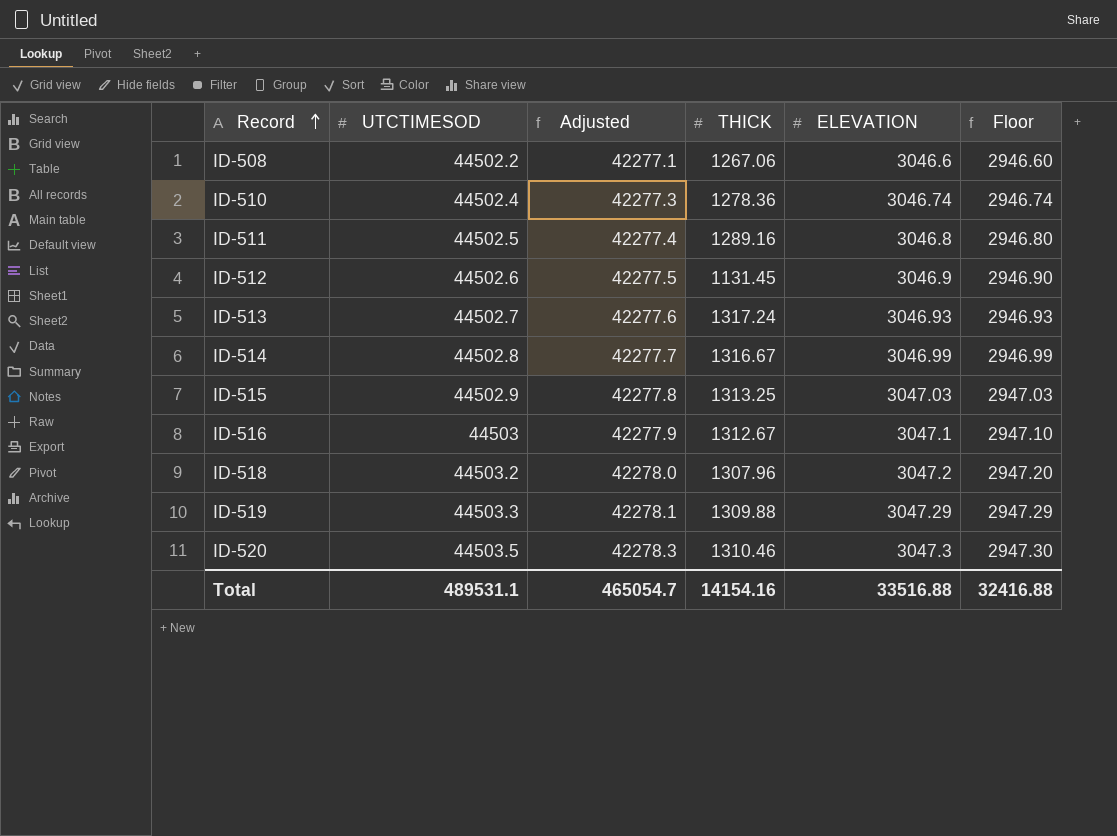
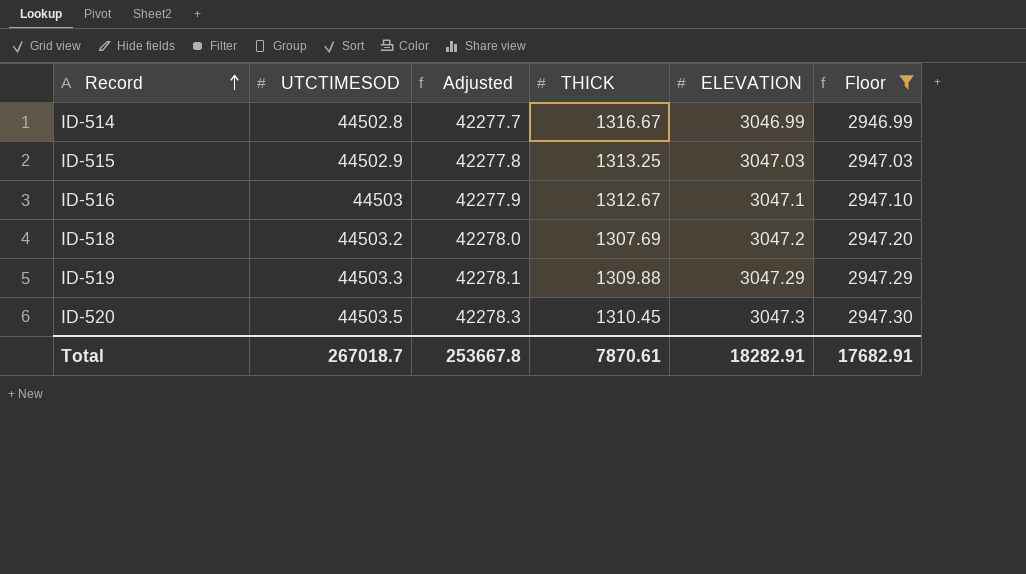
filter: none -> Floor >= 2946.99
ID-518 | THICK: 1307.96 -> 1307.69
ID-520 | THICK: 1310.46 -> 1310.45
Total | UTCTIMESOD: 489531.1 -> 267018.7
Total | Adjusted: 465054.7 -> 253667.8
Total | THICK: 14154.16 -> 7870.61
Total | ELEVATION: 33516.88 -> 18282.91
Total | Floor: 32416.88 -> 17682.91

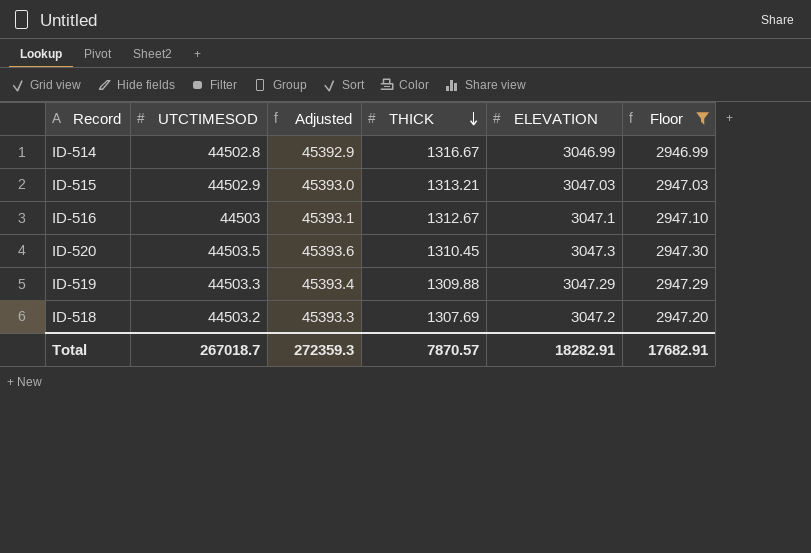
row order: Record ascending -> THICK descending
column Adjusted | formula: [UTCTIMESOD] * 0.95 -> [UTCTIMESOD] * 1.02
ID-515 | THICK: 1313.25 -> 1313.21
Total | Adjusted: 253667.8 -> 272359.3
Total | THICK: 7870.61 -> 7870.57

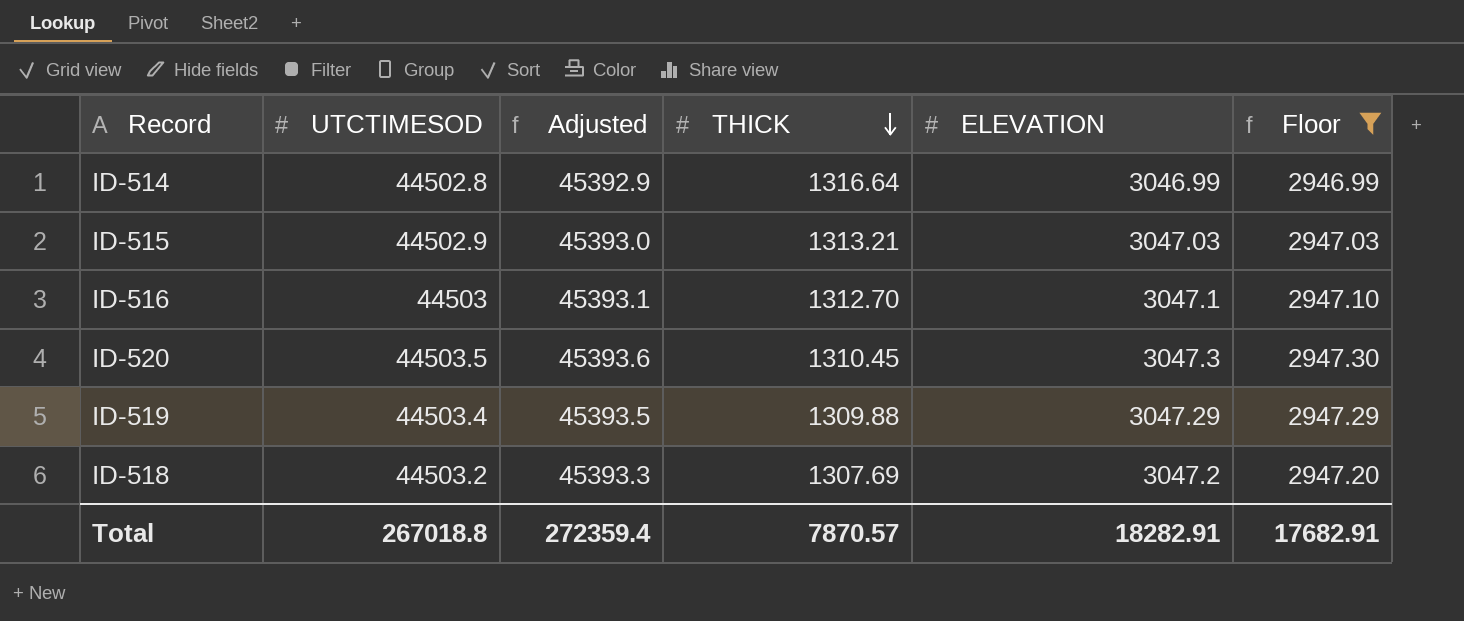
ID-514 | THICK: 1316.67 -> 1316.64
ID-516 | THICK: 1312.67 -> 1312.70
ID-519 | UTCTIMESOD: 44503.3 -> 44503.4
ID-519 | Adjusted: 45393.4 -> 45393.5
Total | UTCTIMESOD: 267018.7 -> 267018.8
Total | Adjusted: 272359.3 -> 272359.4

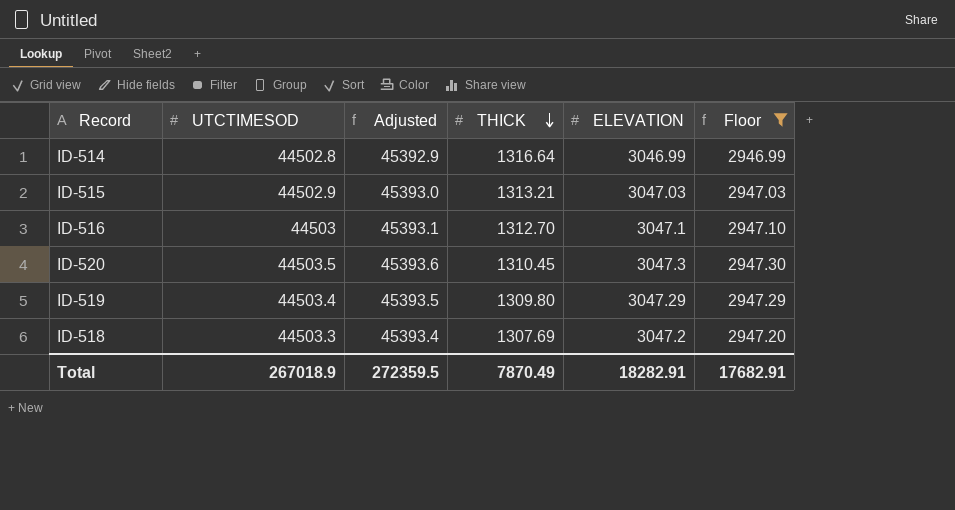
ID-519 | THICK: 1309.88 -> 1309.80
ID-518 | UTCTIMESOD: 44503.2 -> 44503.3
ID-518 | Adjusted: 45393.3 -> 45393.4
Total | UTCTIMESOD: 267018.8 -> 267018.9
Total | Adjusted: 272359.4 -> 272359.5
Total | THICK: 7870.57 -> 7870.49

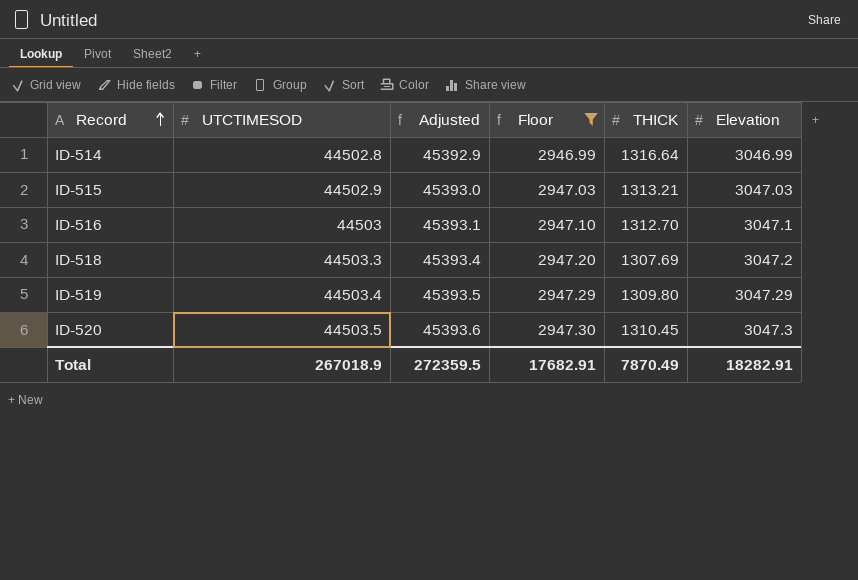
row order: THICK descending -> Record ascending
column Floor | position: 6 -> 4
column name: ELEVATION -> Elevation

